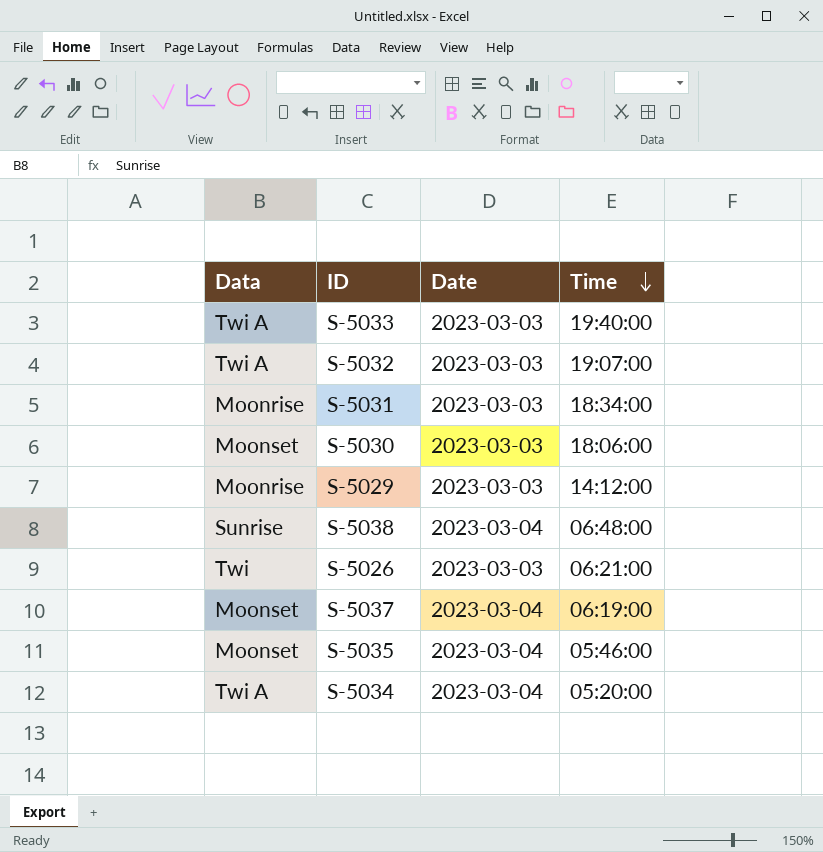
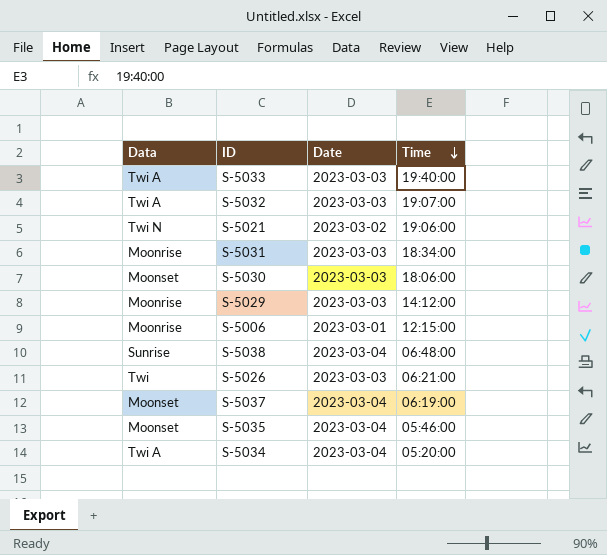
row S-5021: none -> Twi N | 2023-03-02 | 19:06:00
row S-5006: none -> Moonrise | 2023-03-01 | 12:15:00

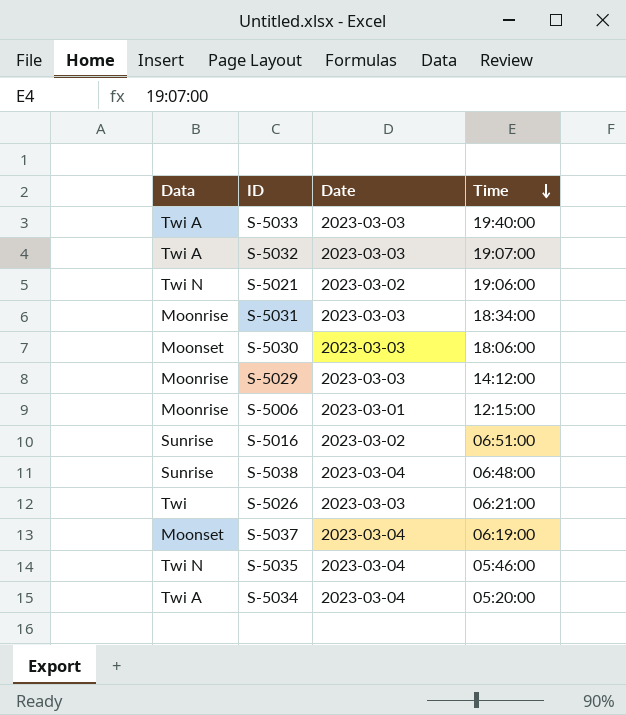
row S-5016: none -> Sunrise | 2023-03-02 | 06:51:00
S-5035 | Data: Moonset -> Twi N

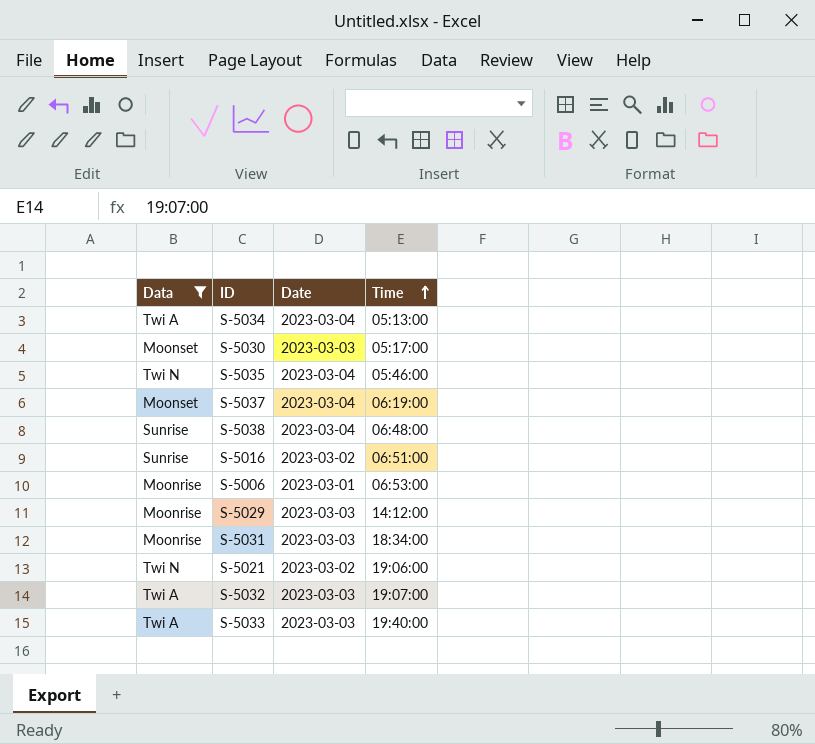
filter: none -> Data != Twi
row order: Time descending -> Time ascending
S-5034 | Time: 05:20:00 -> 05:13:00
S-5030 | Time: 18:06:00 -> 05:17:00
S-5006 | Time: 12:15:00 -> 06:53:00

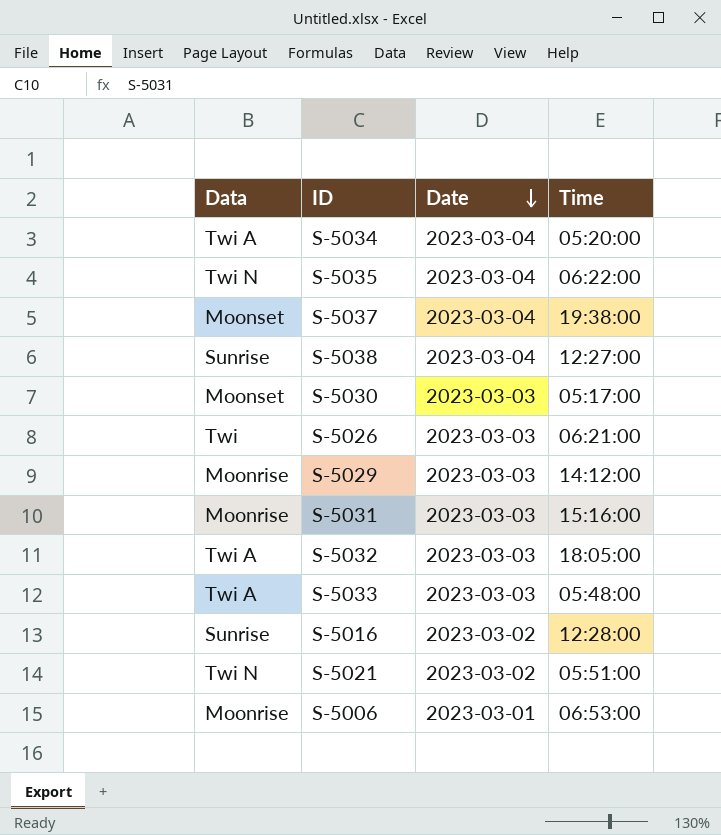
filter: Data != Twi -> none
row order: Time ascending -> Date descending
S-5034 | Time: 05:13:00 -> 05:20:00
S-5035 | Time: 05:46:00 -> 06:22:00
S-5037 | Time: 06:19:00 -> 19:38:00
S-5038 | Time: 06:48:00 -> 12:27:00
S-5031 | Time: 18:34:00 -> 15:16:00
S-5032 | Time: 19:07:00 -> 18:05:00
S-5033 | Time: 19:40:00 -> 05:48:00
S-5016 | Time: 06:51:00 -> 12:28:00
S-5021 | Time: 19:06:00 -> 05:51:00

